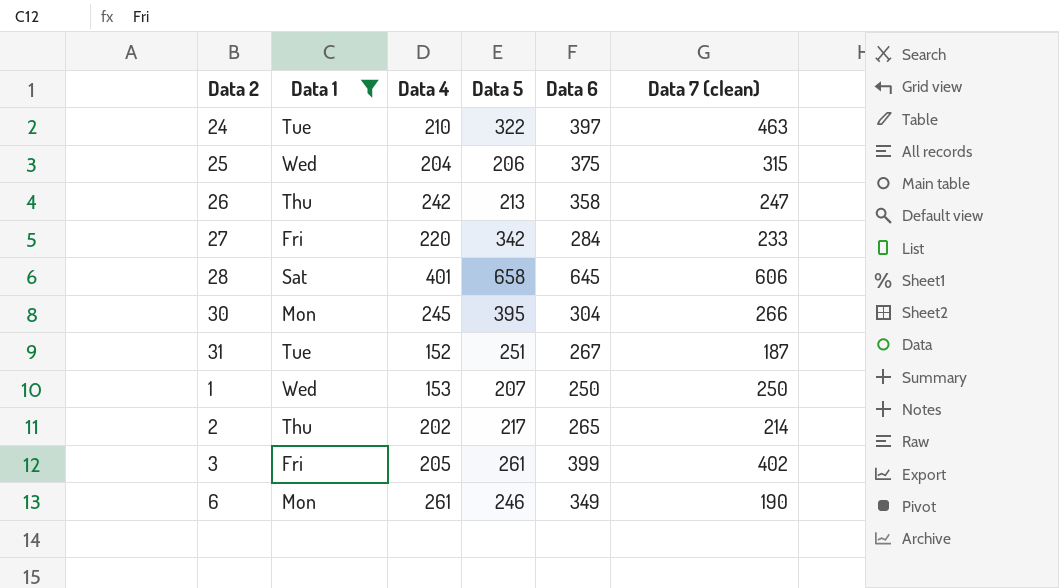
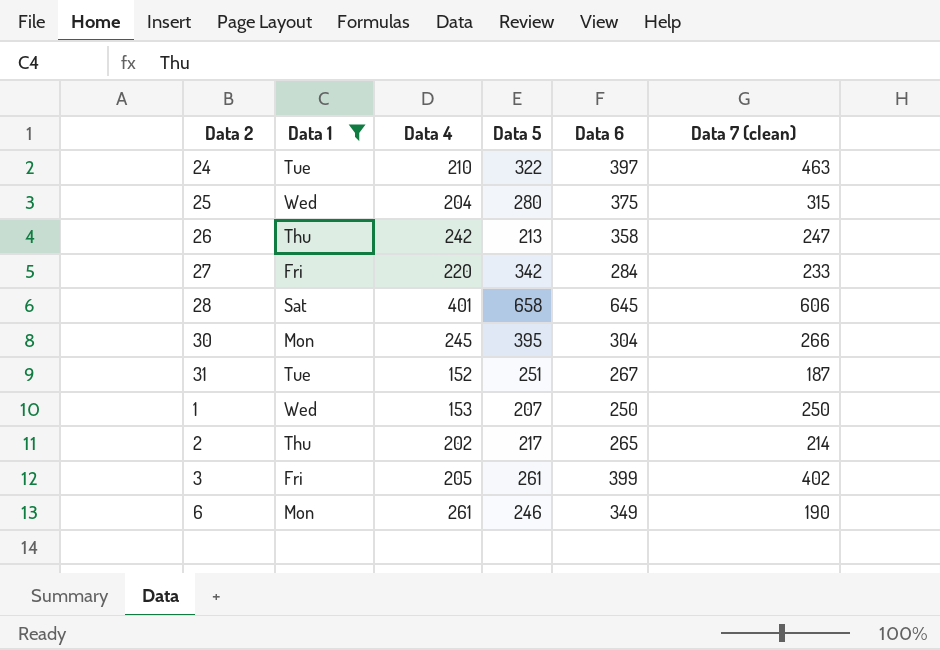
25 | Data 5: 206 -> 280

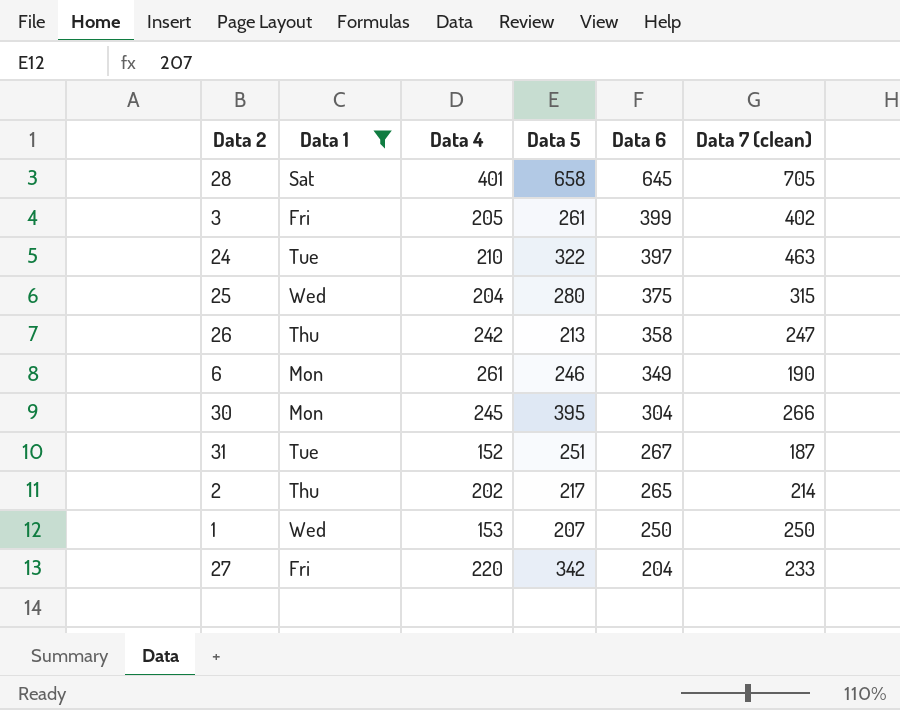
row order: none -> Data 6 descending
28 | Data 7 (clean): 606 -> 705
27 | Data 6: 284 -> 204

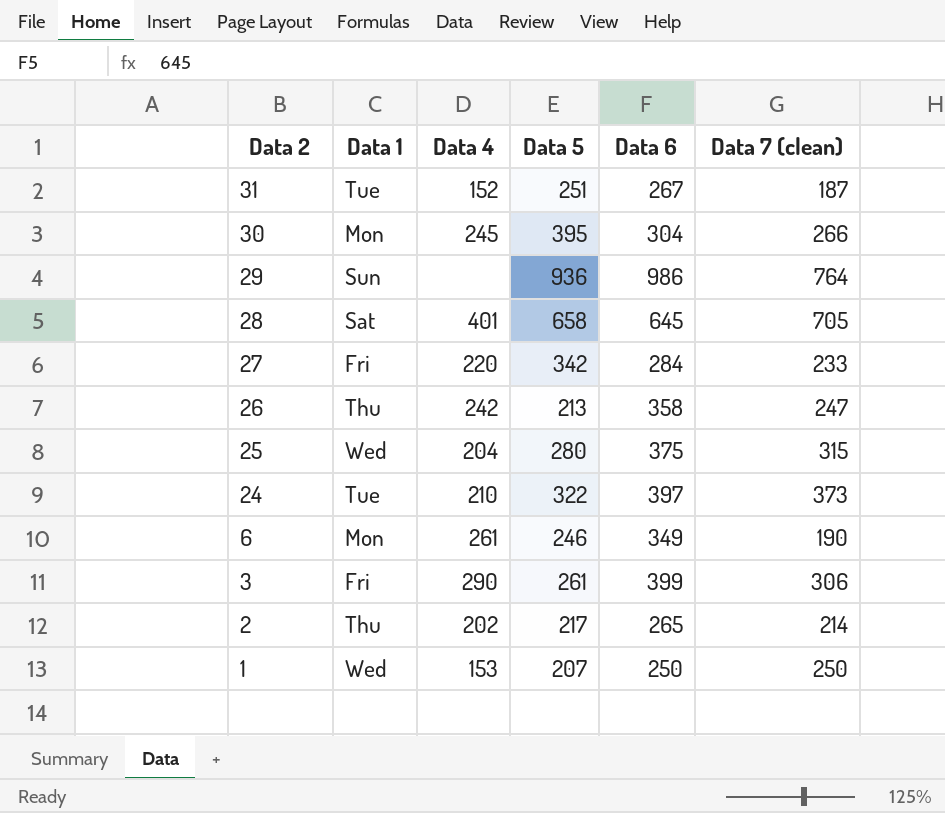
filter: Data 1 != Sun -> none
row order: Data 6 descending -> Data 2 descending
27 | Data 6: 204 -> 284
24 | Data 7 (clean): 463 -> 373
3 | Data 4: 205 -> 290
3 | Data 7 (clean): 402 -> 306

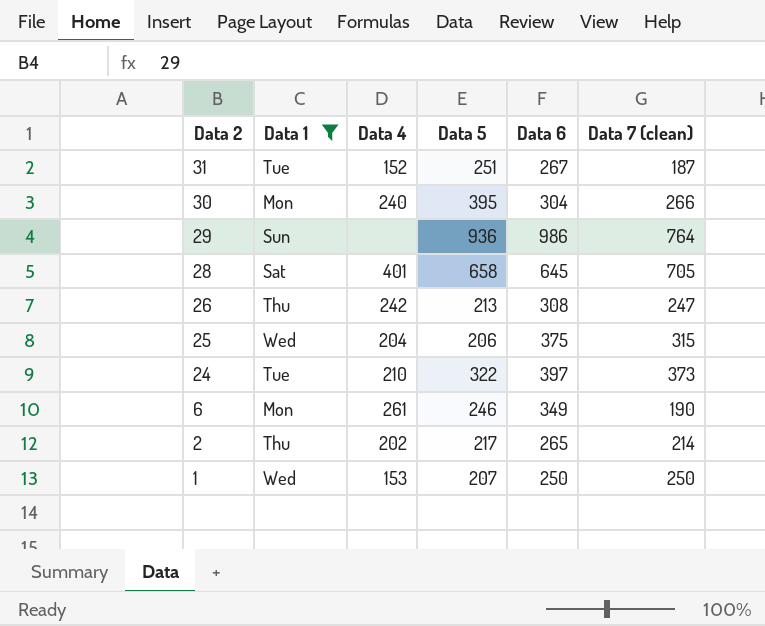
filter: none -> Data 1 != Fri
30 | Data 4: 245 -> 240
26 | Data 6: 358 -> 308
25 | Data 5: 280 -> 206

